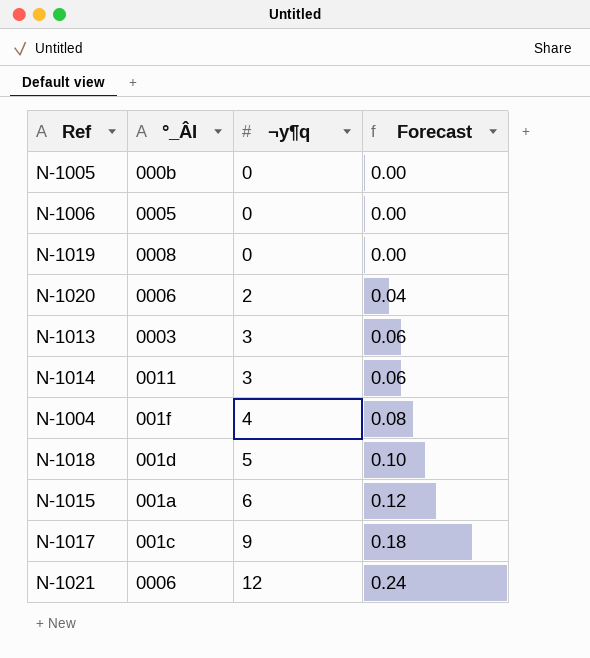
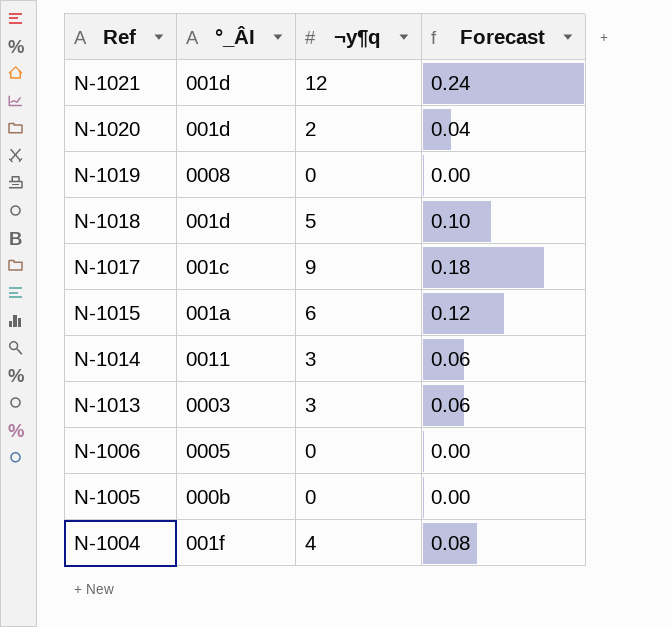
row order: ¬y¶q ascending -> Ref descending
N-1021 | °_ÂI: 0006 -> 001d
N-1020 | °_ÂI: 0006 -> 001d

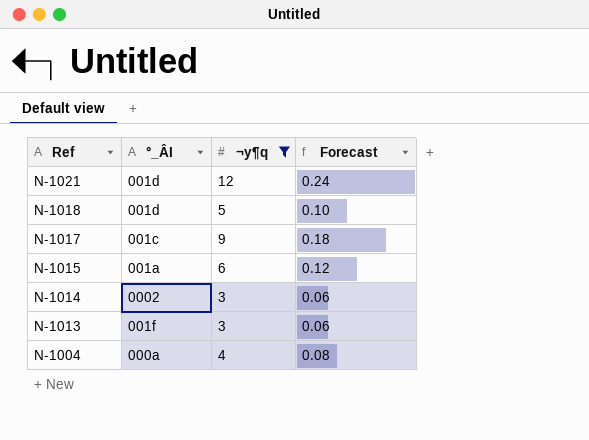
filter: none -> ¬y¶q >= 3
N-1014 | °_ÂI: 0011 -> 0002
N-1013 | °_ÂI: 0003 -> 001f
N-1004 | °_ÂI: 001f -> 000a

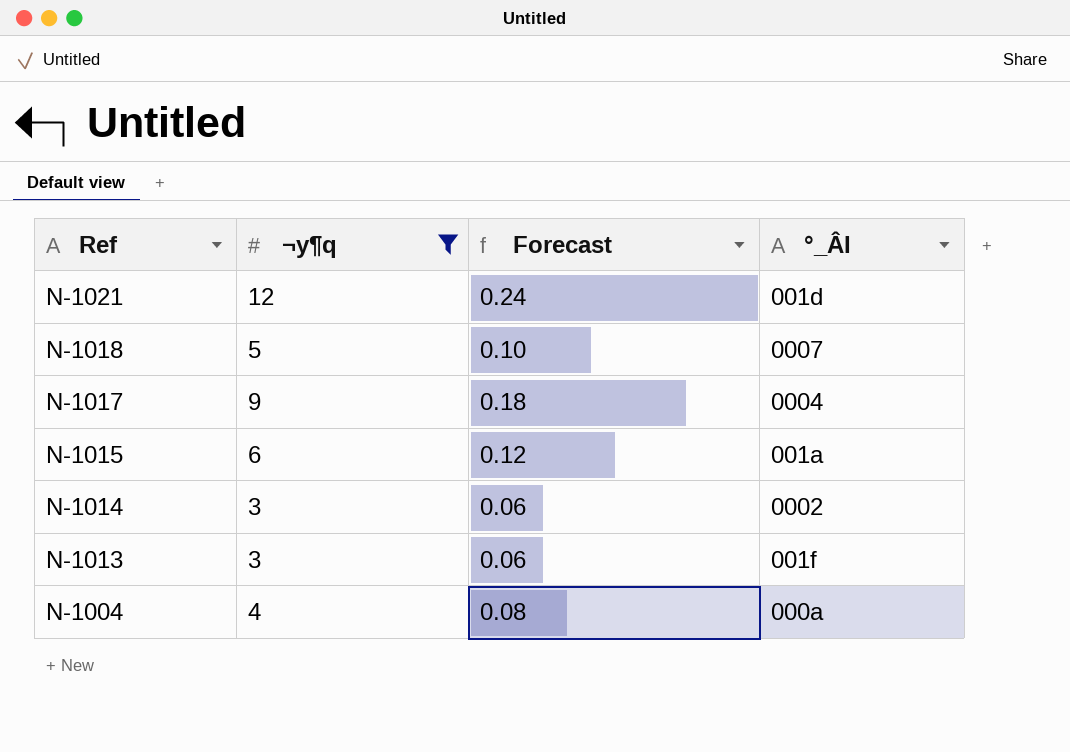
column °_ÂI | position: 2 -> 4
N-1018 | °_ÂI: 001d -> 0007
N-1017 | °_ÂI: 001c -> 0004

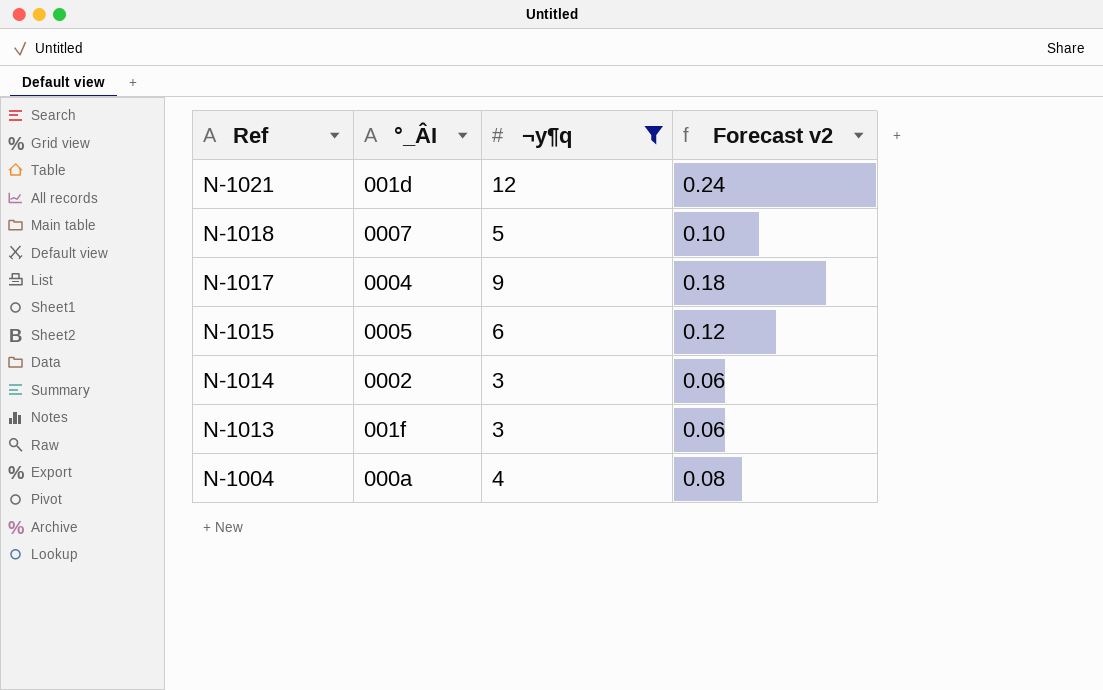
column °_ÂI | position: 4 -> 2
column name: Forecast -> Forecast v2
N-1015 | °_ÂI: 001a -> 0005

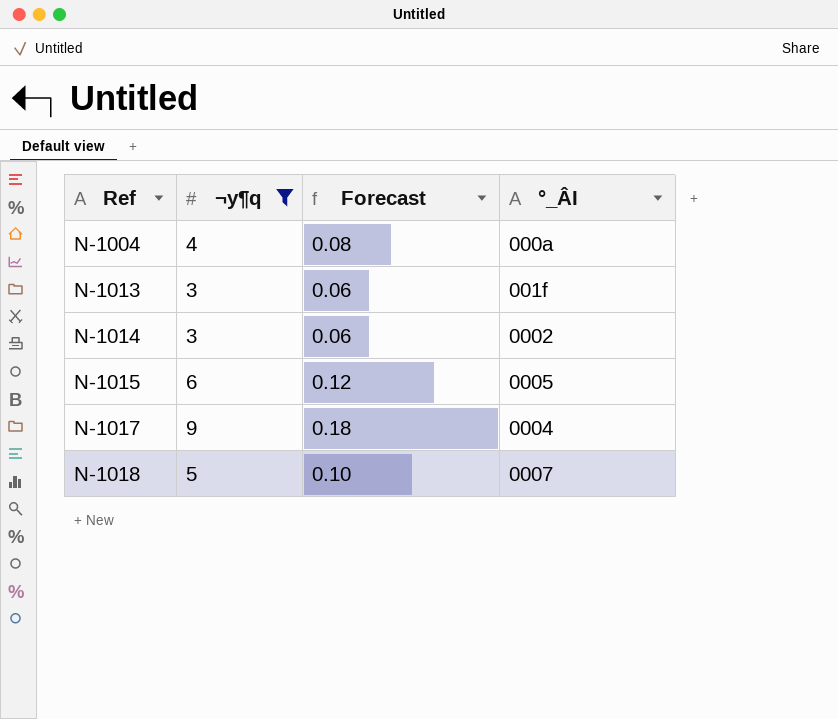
row order: Ref descending -> Ref ascending
column name: Forecast v2 -> Forecast
column °_ÂI | position: 2 -> 4
row N-1021: 001d | 12 | 0.24 -> none

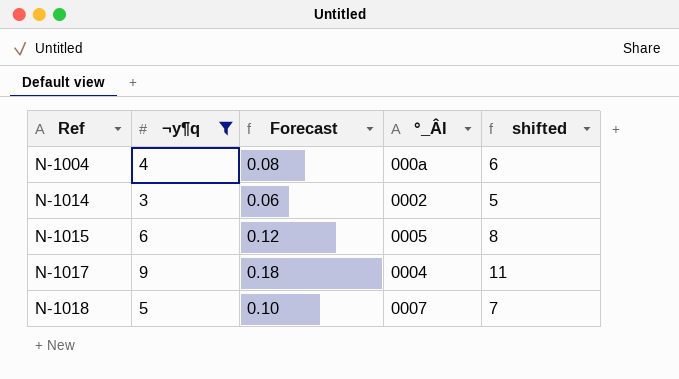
column shifted | formula: none -> [¬y¶q] + 2
row N-1013: 3 | 0.06 | 001f -> none

